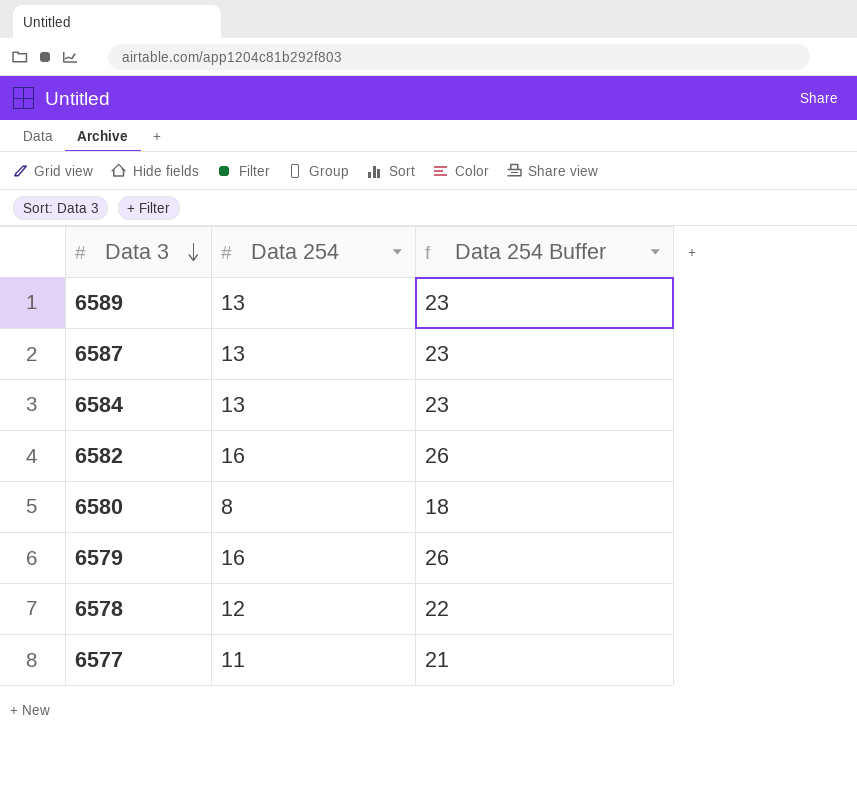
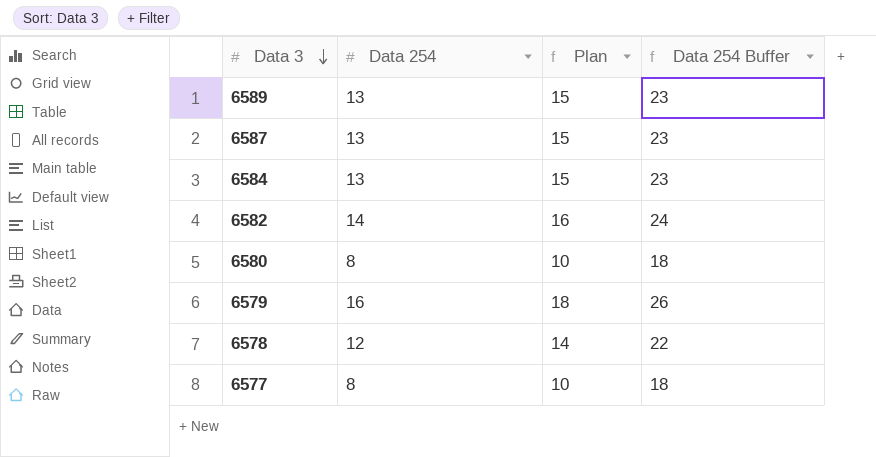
column Plan | formula: none -> [Data 254] + 2
6582 | Data 254: 16 -> 14
6582 | Data 254 Buffer: 26 -> 24
6577 | Data 254: 11 -> 8
6577 | Data 254 Buffer: 21 -> 18

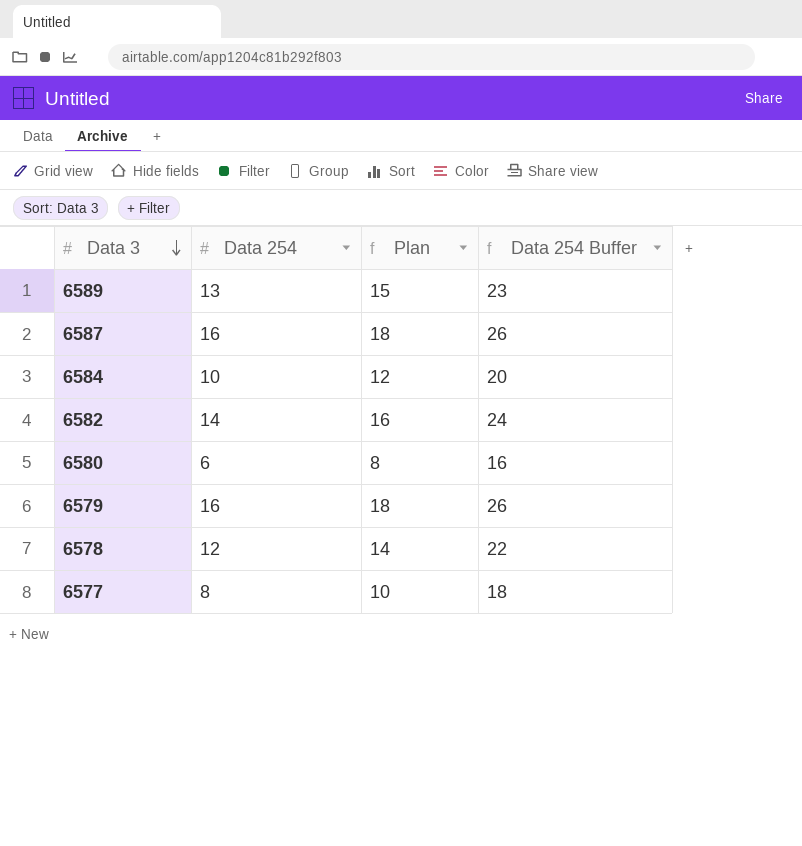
6587 | Data 254: 13 -> 16
6587 | Plan: 15 -> 18
6587 | Data 254 Buffer: 23 -> 26
6584 | Data 254: 13 -> 10
6584 | Plan: 15 -> 12
6584 | Data 254 Buffer: 23 -> 20
6580 | Data 254: 8 -> 6
6580 | Plan: 10 -> 8
6580 | Data 254 Buffer: 18 -> 16

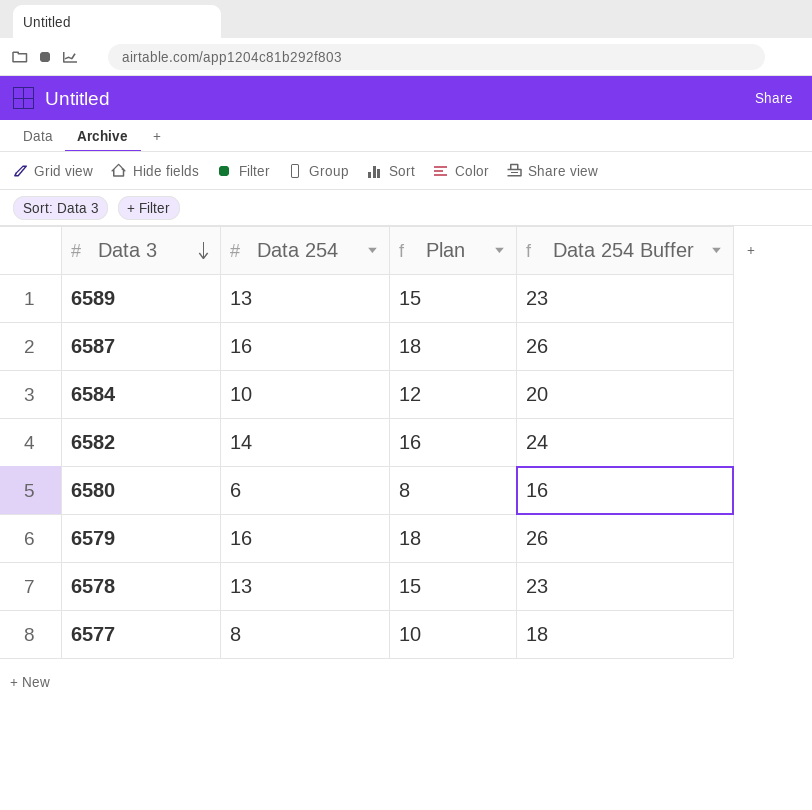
6578 | Data 254: 12 -> 13
6578 | Plan: 14 -> 15
6578 | Data 254 Buffer: 22 -> 23

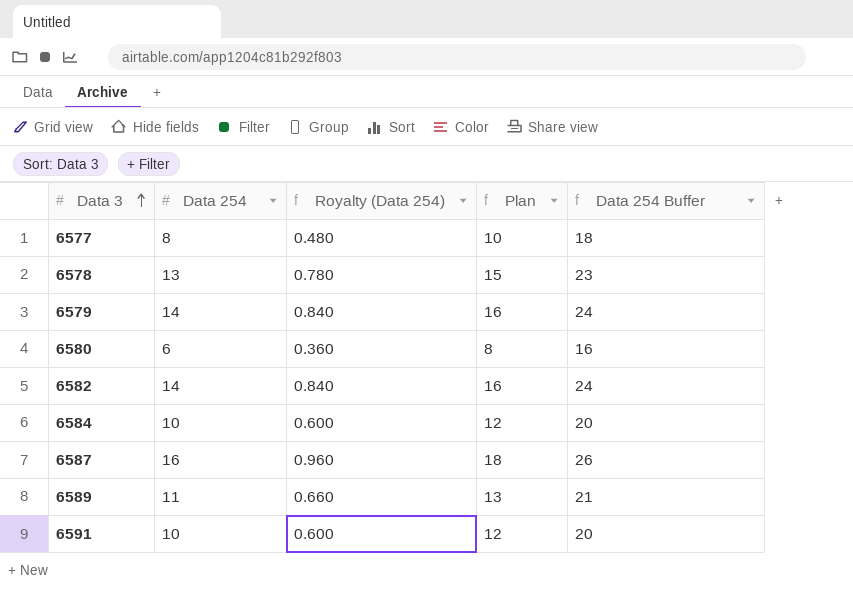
row order: Data 3 descending -> Data 3 ascending
column Royalty (Data 254) | formula: none -> [Data 254] * 0.06
6579 | Data 254: 16 -> 14
6579 | Plan: 18 -> 16
6579 | Data 254 Buffer: 26 -> 24
6589 | Data 254: 13 -> 11
6589 | Plan: 15 -> 13
6589 | Data 254 Buffer: 23 -> 21
row 6591: none -> 10 | 0.600 | 12 | 20

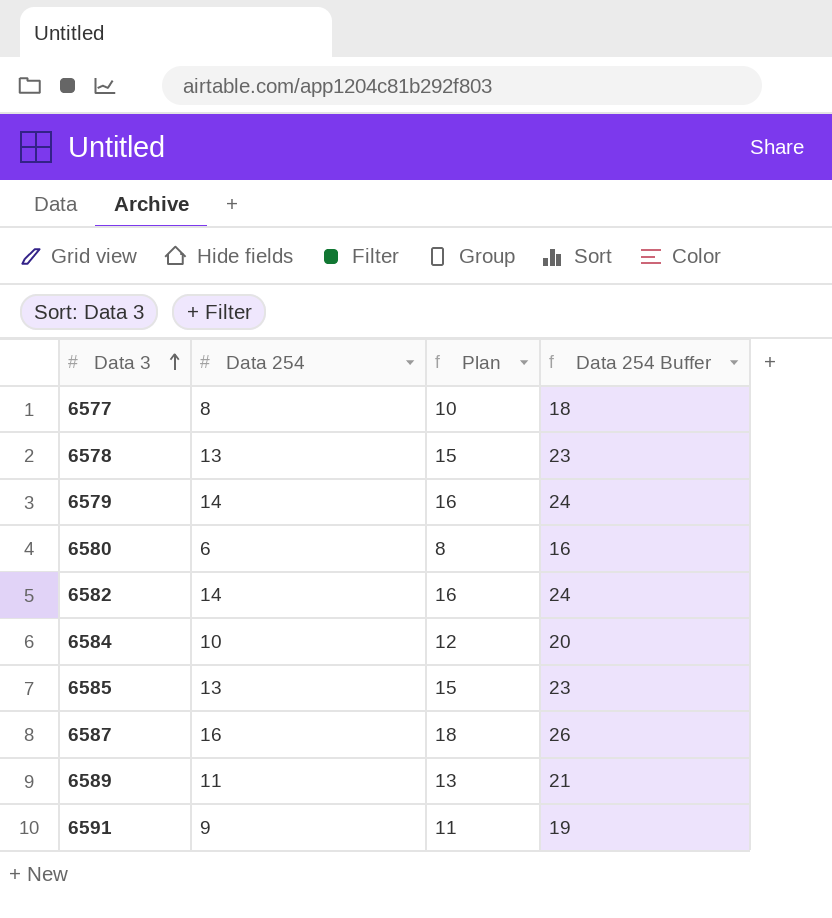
column Royalty (Data 254) | formula: [Data 254] * 0.06 -> none
row 6585: none -> 13 | 15 | 23
6591 | Data 254: 10 -> 9
6591 | Plan: 12 -> 11
6591 | Data 254 Buffer: 20 -> 19

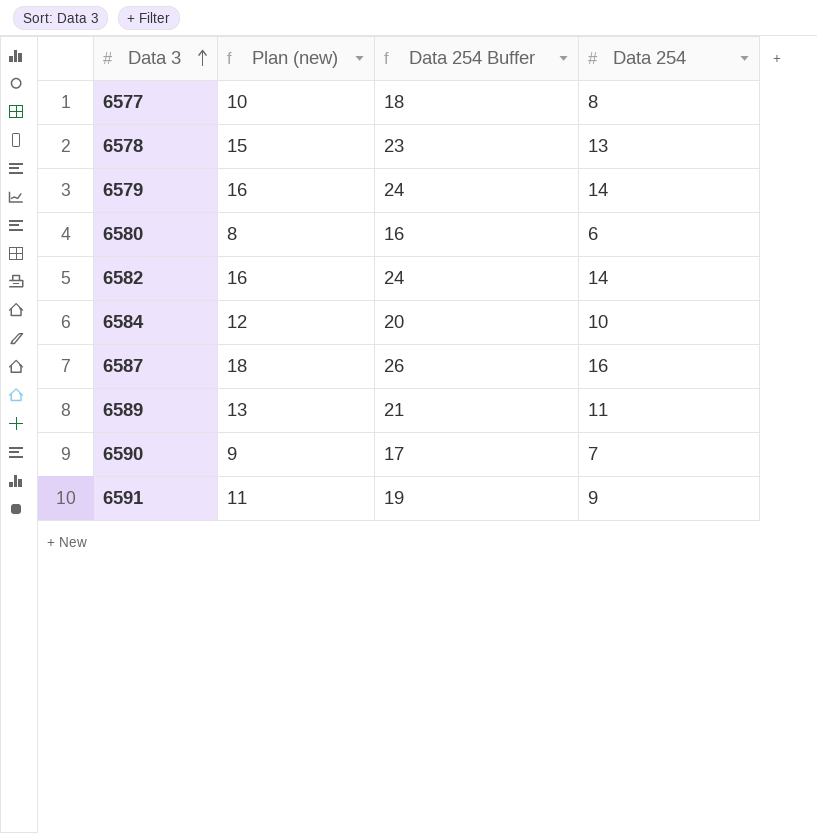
column name: Plan -> Plan (new)
column Data 254 | position: 2 -> 4
row 6585: 13 | 15 | 23 -> none
row 6590: none -> 9 | 17 | 7

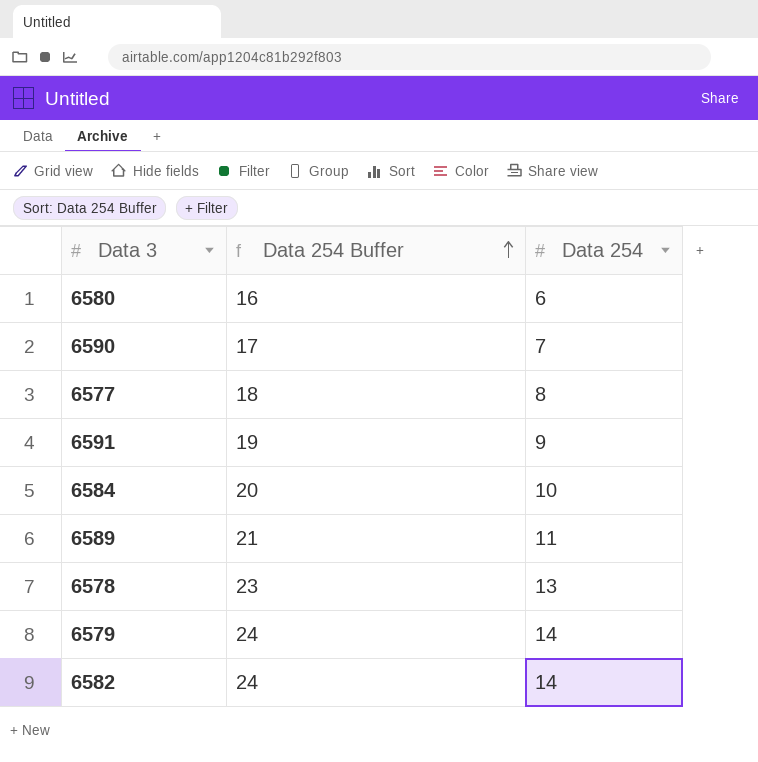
row order: Data 3 ascending -> Data 254 Buffer ascending
column Plan (new) | formula: [Data 254] + 2 -> none
row 6587: 18 | 26 | 16 -> none

